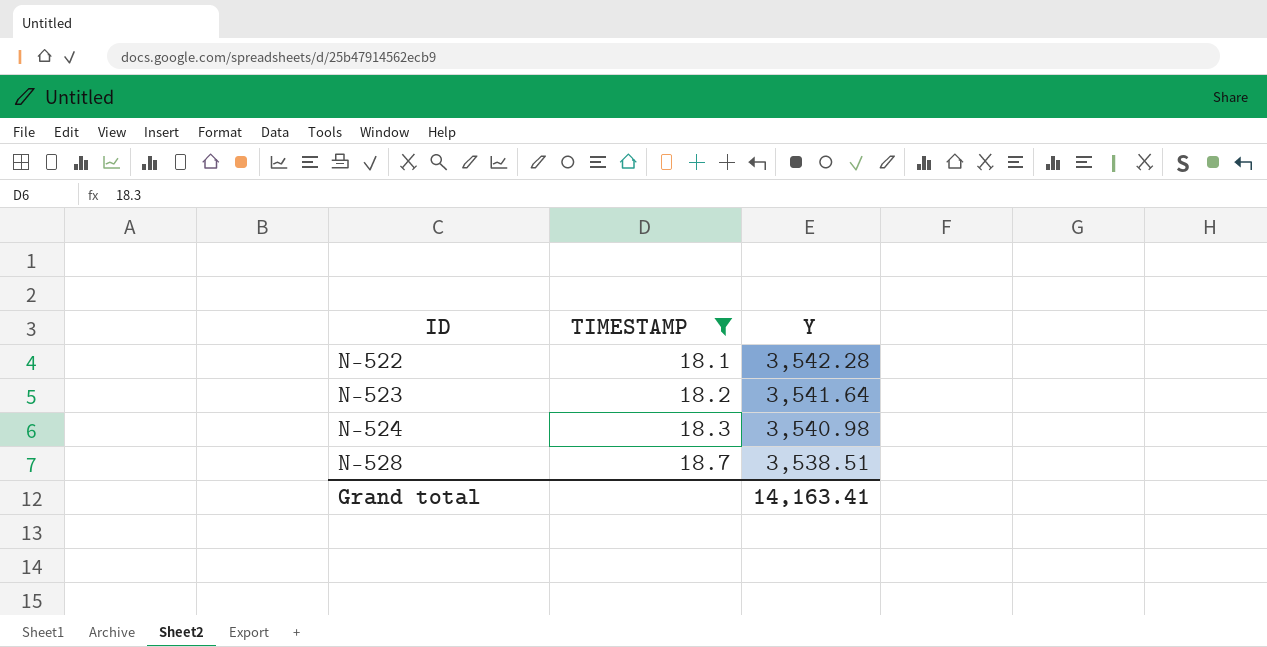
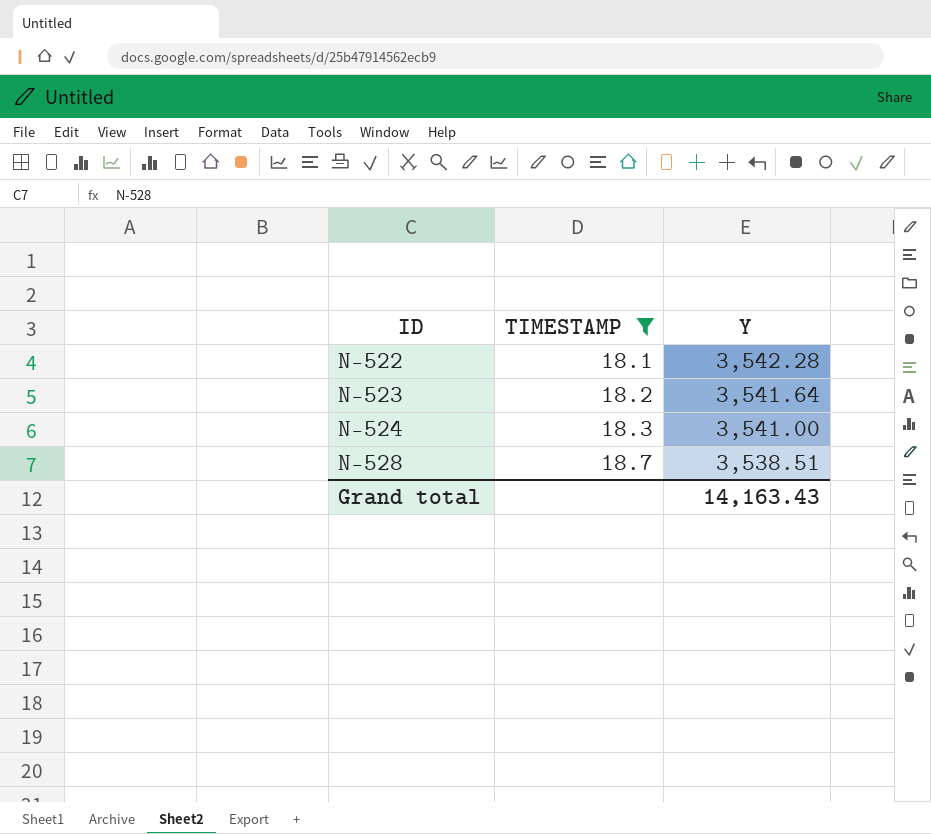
N-524 | Y: 3,540.98 -> 3,541.00
Grand total | Y: 14,163.41 -> 14,163.43

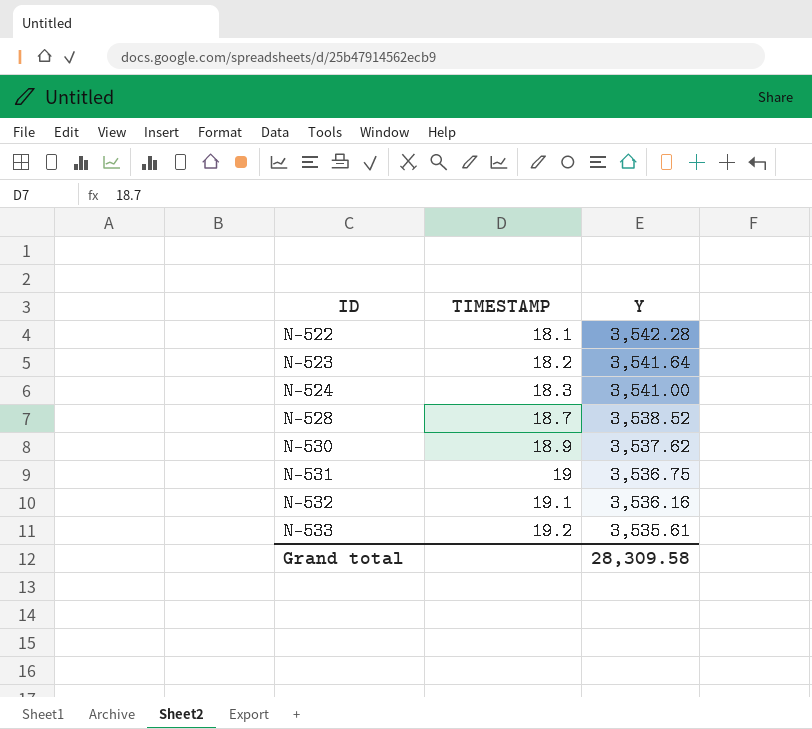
filter: TIMESTAMP <= 18.7 -> none
N-528 | Y: 3,538.51 -> 3,538.52
Grand total | Y: 14,163.43 -> 28,309.58

